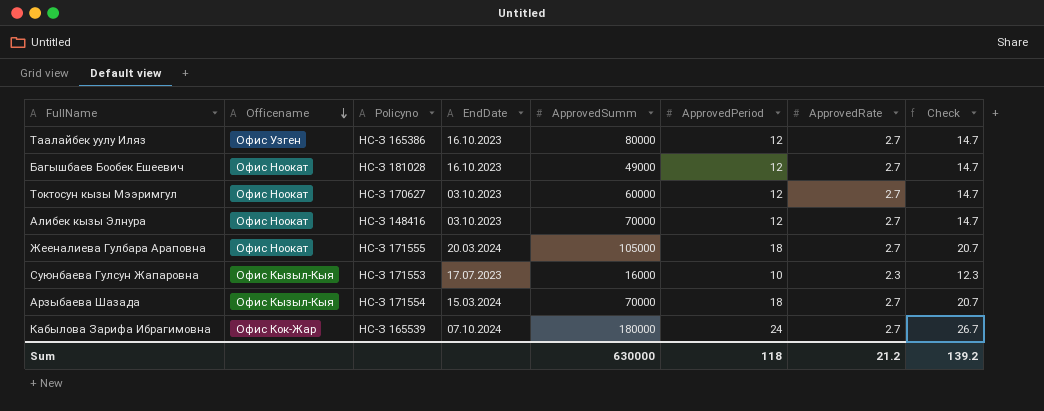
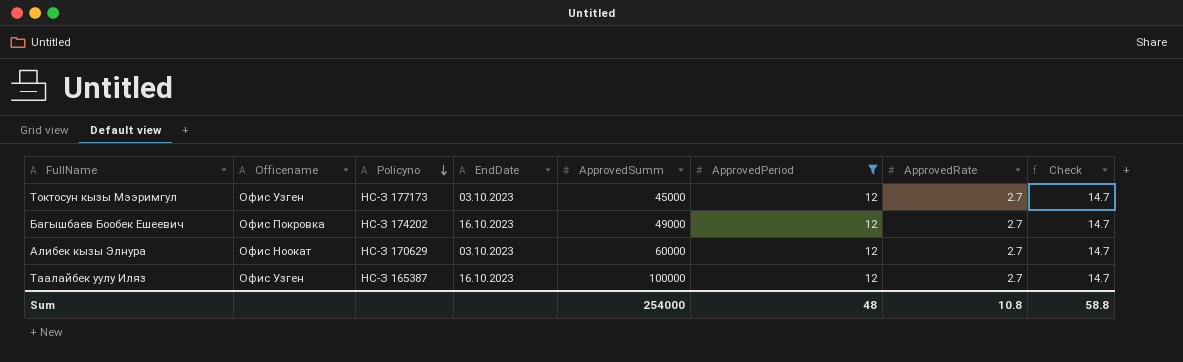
filter: none -> ApprovedPeriod = 12
row order: Officename descending -> Policyno descending
Токтосун кызы Мээримгул | Officename: Офис Ноокат -> Офис Узген
Токтосун кызы Мээримгул | Policyno: НС-З 170627 -> НС-З 177173
Токтосун кызы Мээримгул | ApprovedSumm: 60000 -> 45000
Багышбаев Бообек Ешеевич | Officename: Офис Ноокат -> Офис Покровка
Багышбаев Бообек Ешеевич | Policyno: НС-З 181028 -> НС-З 174202
Алибек кызы Элнура | Policyno: НС-З 148416 -> НС-З 170629
Алибек кызы Элнура | ApprovedSumm: 70000 -> 60000
Таалайбек уулу Иляз | Policyno: НС-З 165386 -> НС-З 165387
Таалайбек уулу Иляз | ApprovedSumm: 80000 -> 100000
Sum | ApprovedSumm: 630000 -> 254000
Sum | ApprovedPeriod: 118 -> 48
Sum | ApprovedRate: 21.2 -> 10.8
Sum | Check: 139.2 -> 58.8

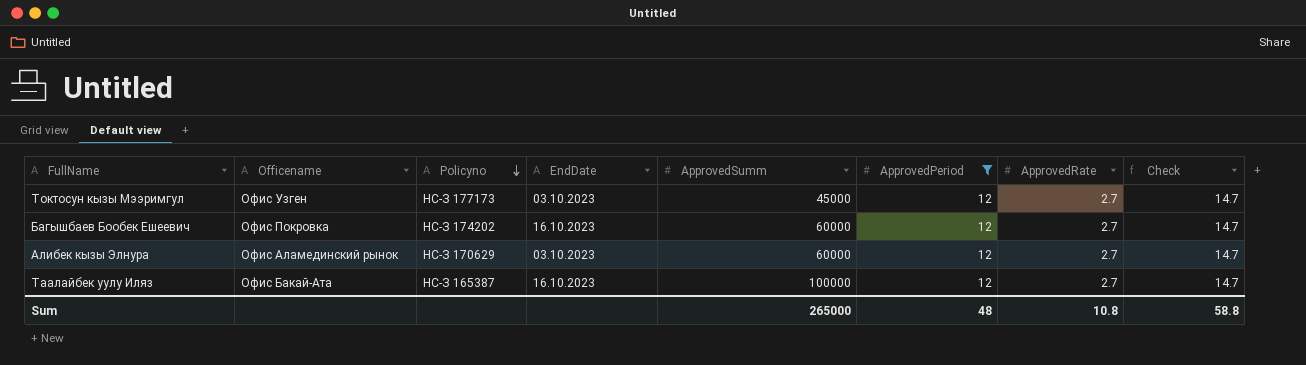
Багышбаев Бообек Ешеевич | ApprovedSumm: 49000 -> 60000
Алибек кызы Элнура | Officename: Офис Ноокат -> Офис Аламединский рынок
Таалайбек уулу Иляз | Officename: Офис Узген -> Офис Бакай-Ата
Sum | ApprovedSumm: 254000 -> 265000

